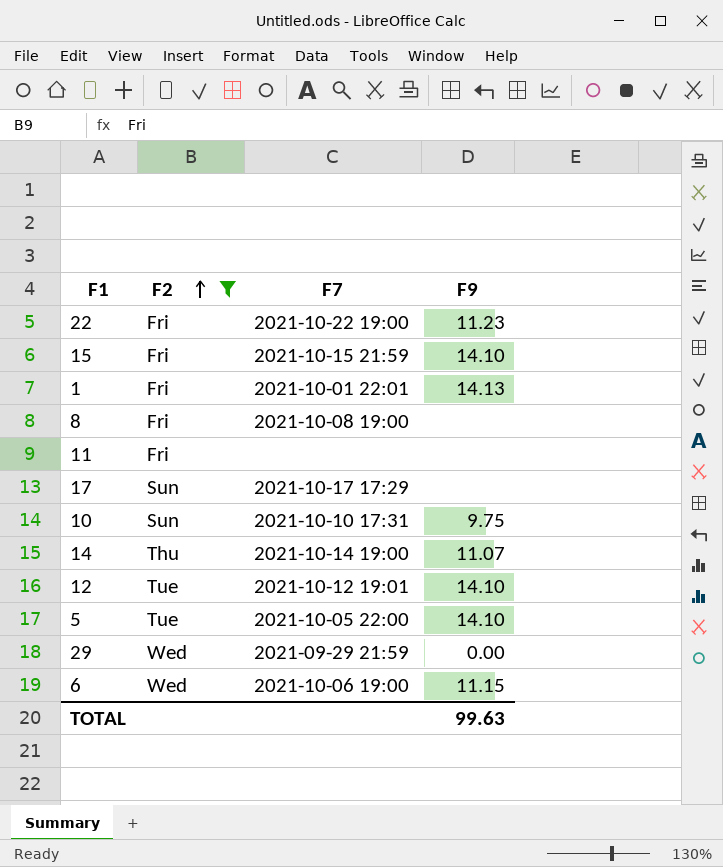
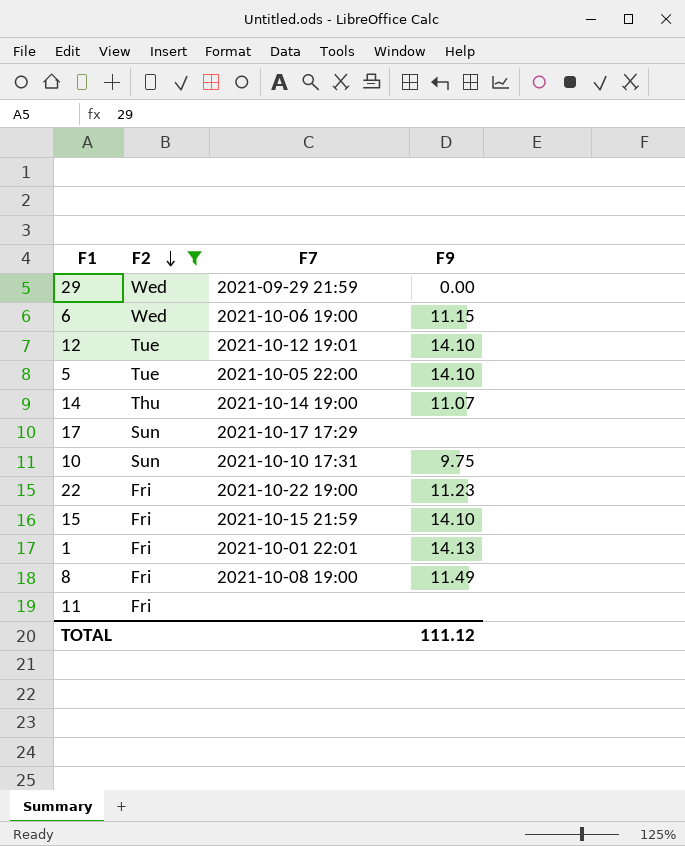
row order: F2 ascending -> F2 descending
8 | F9: none -> 11.49
TOTAL | F9: 99.63 -> 111.12

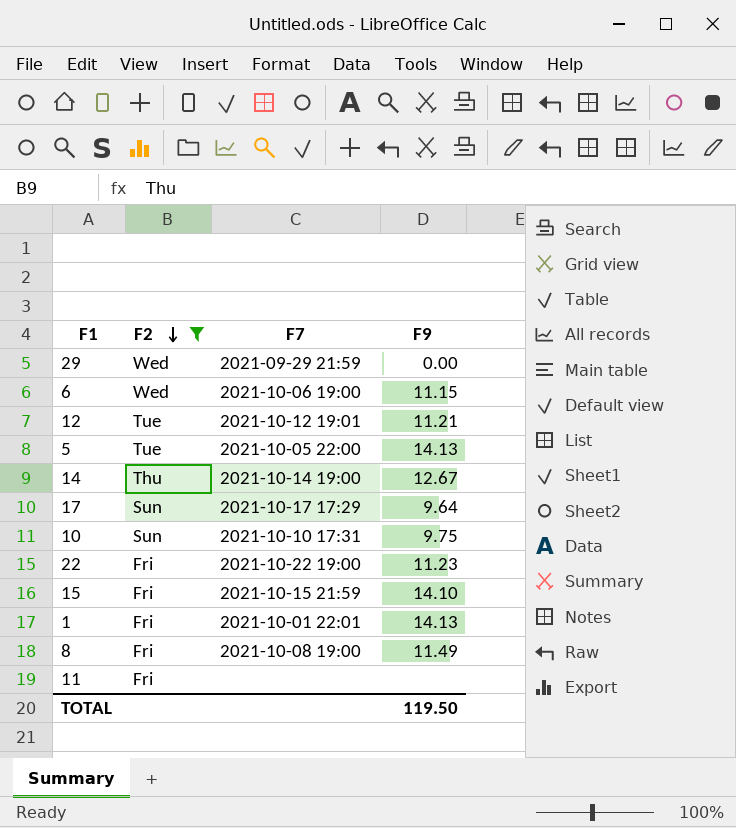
12 | F9: 14.10 -> 11.21
5 | F9: 14.10 -> 14.13
14 | F9: 11.07 -> 12.67
17 | F9: none -> 9.64
TOTAL | F9: 111.12 -> 119.50

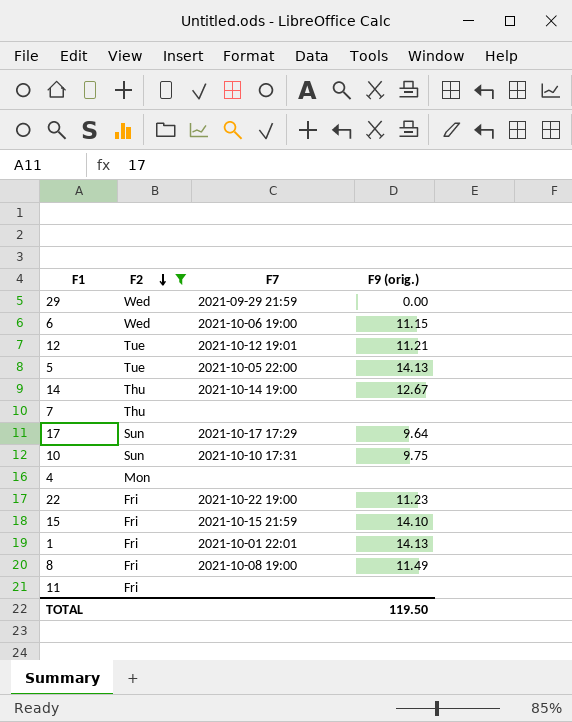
column name: F9 -> F9 (orig.)
row 7: none -> Thu | none | none
row 4: none -> Mon | none | none

